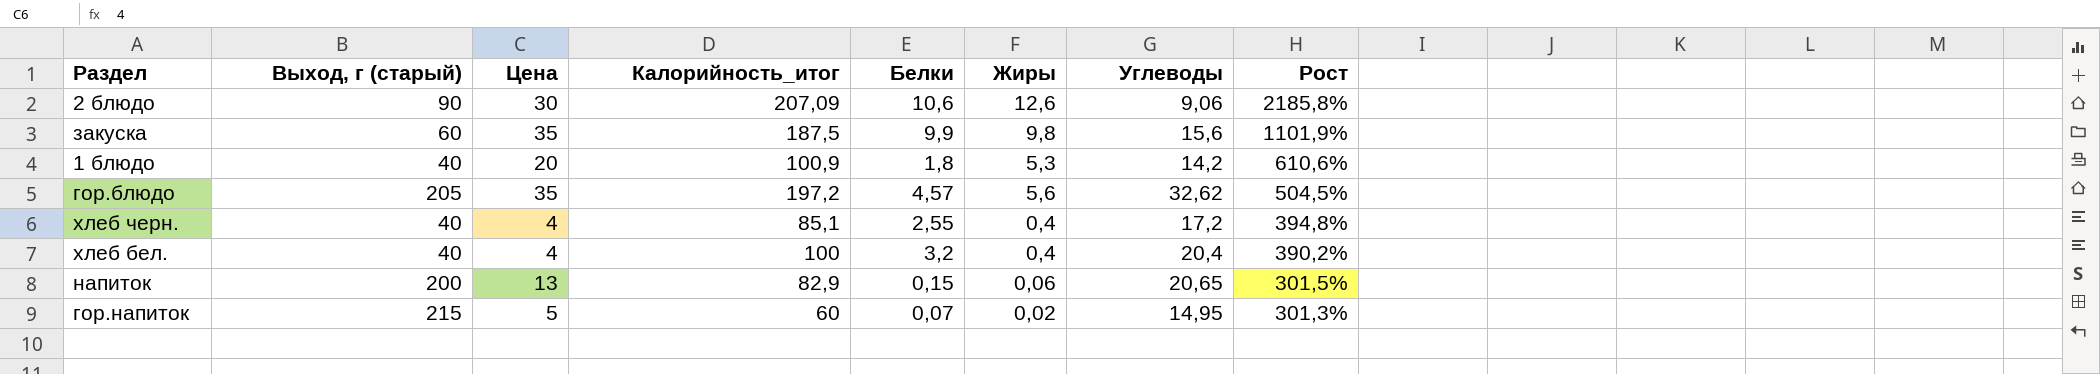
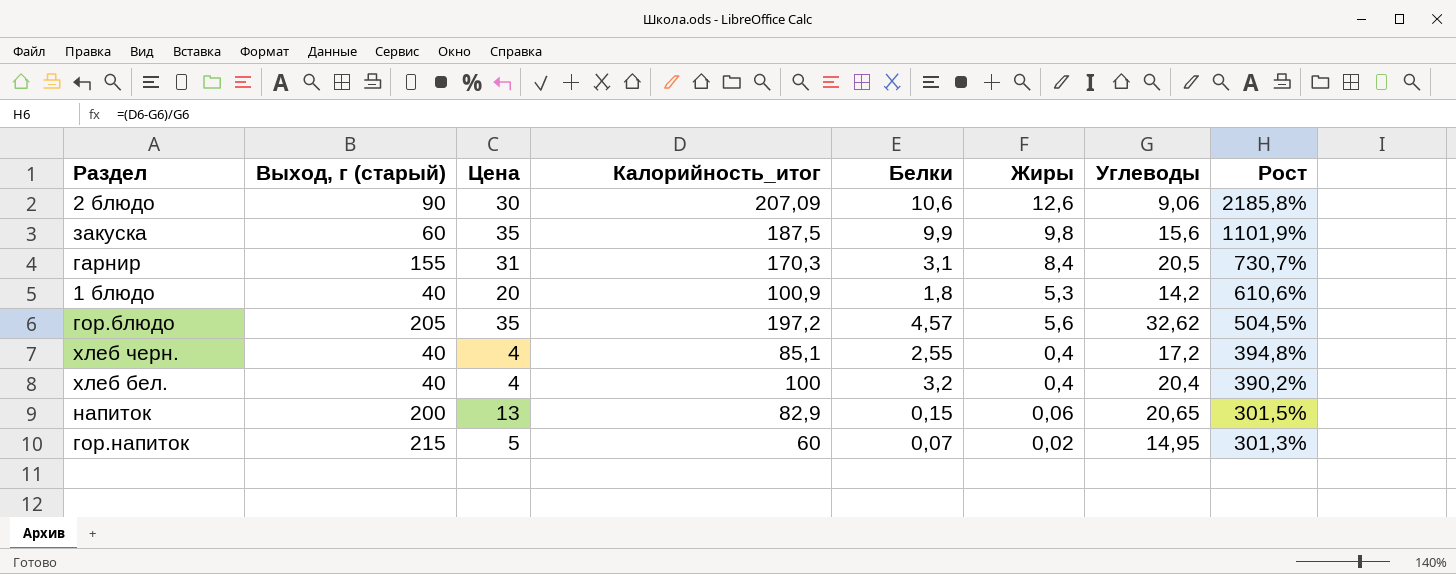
row гарнир: none -> 155 | 31 | 170,3 | 3,1 | 8,4 | 20,5 | 730,7%

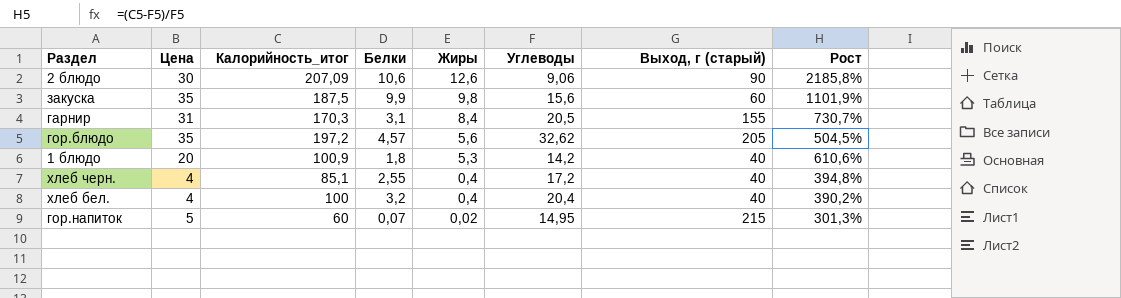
row order: Рост descending -> Жиры descending
column Выход, г (старый) | position: 2 -> 7
row напиток: 200 | 13 | 82,9 | 0,15 | 0,06 | 20,65 | 301,5% -> none

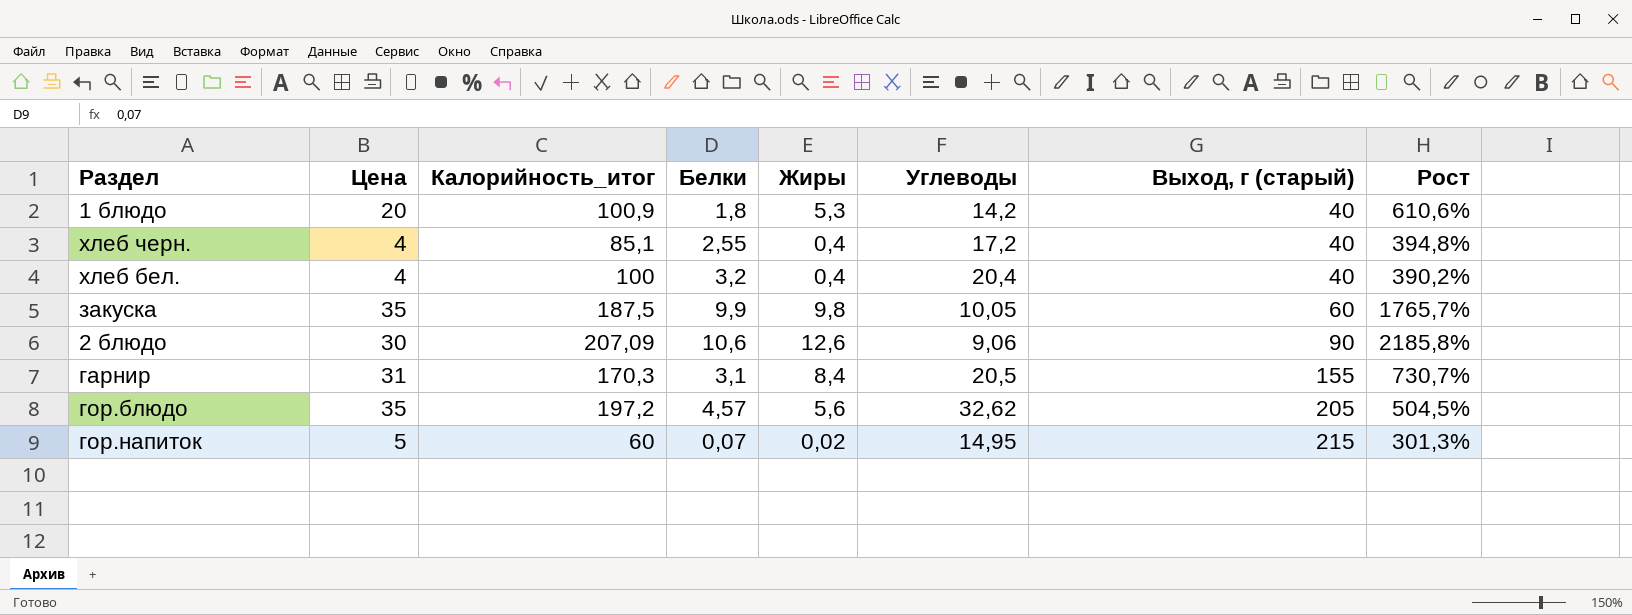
row order: Жиры descending -> Выход, г (старый) ascending
закуска | Углеводы: 15,6 -> 10,05
закуска | Рост: 1101,9% -> 1765,7%

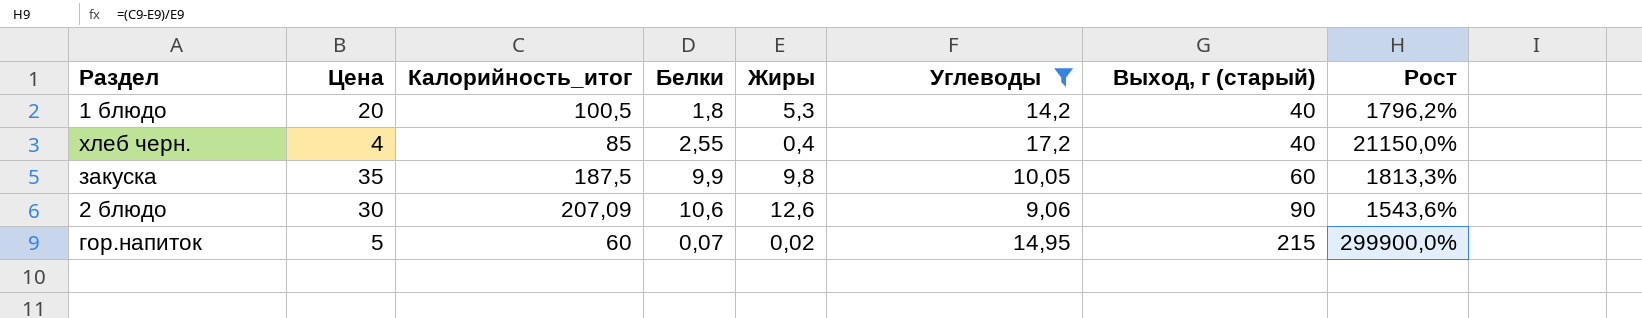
filter: none -> Углеводы <= 17,2
column Рост | formula: ([Калорийность_итог] - [Углеводы]) / [Углеводы] -> ([Калорийность_итог] - [Жиры]) / [Жиры]
1 блюдо | Калорийность_итог: 100,9 -> 100,5
хлеб черн. | Калорийность_итог: 85,1 -> 85

